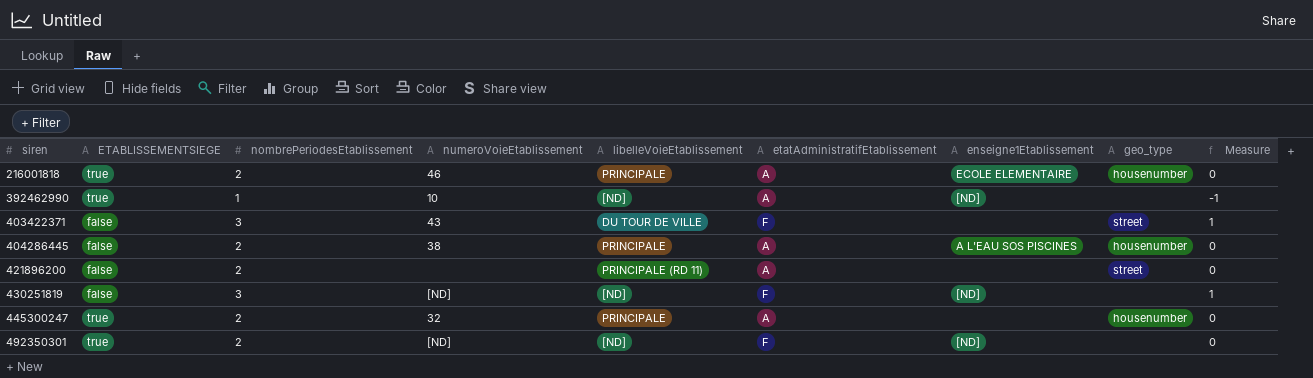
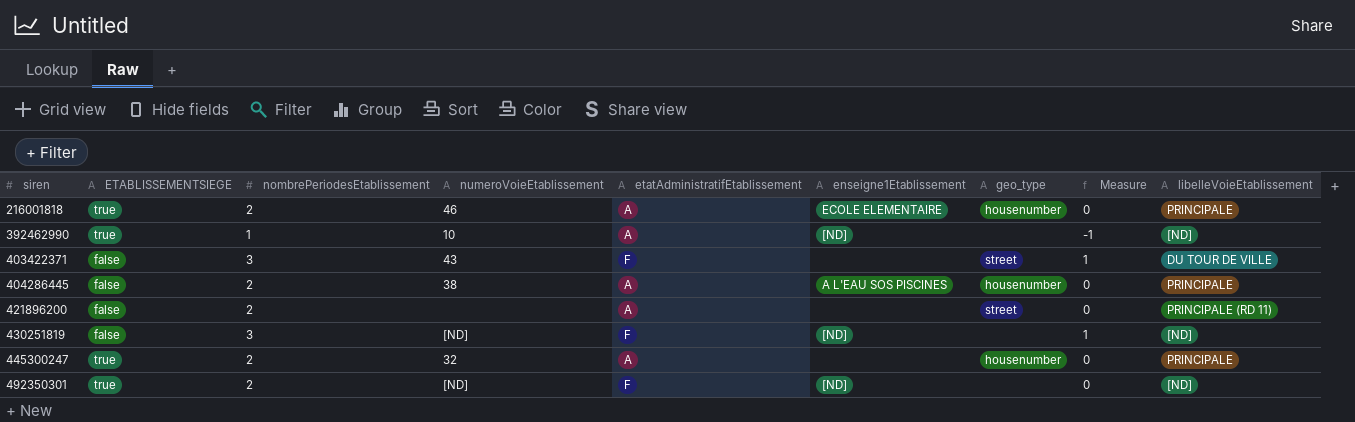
column libelleVoieEtablissement | position: 5 -> 9

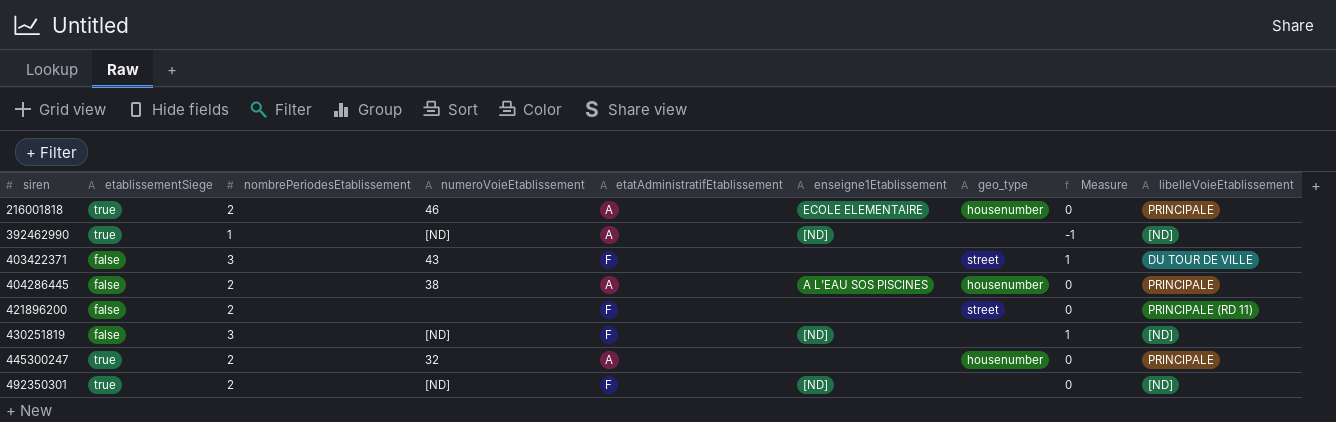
column name: ETABLISSEMENTSIEGE -> etablissementSiege
392462990 | numeroVoieEtablissement: 10 -> [ND]
421896200 | etatAdministratifEtablissement: A -> F

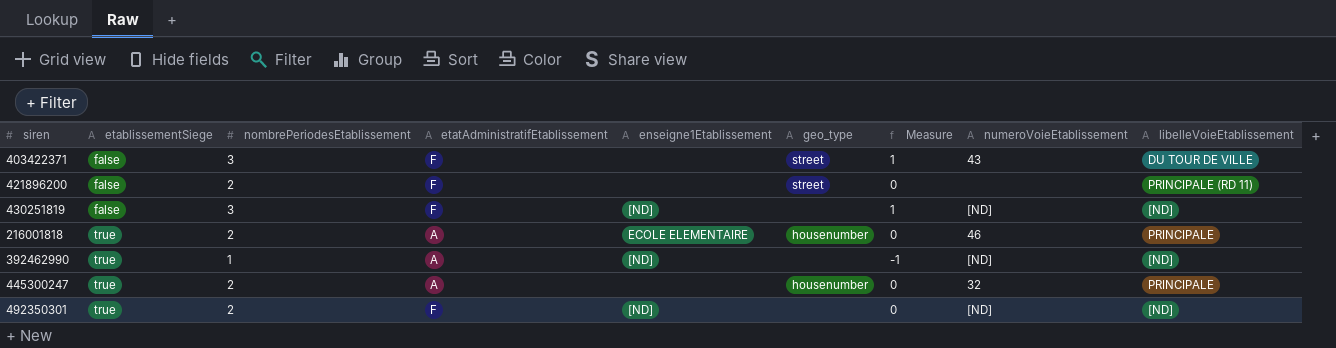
row order: siren ascending -> etablissementSiege ascending
column numeroVoieEtablissement | position: 4 -> 8
row 404286445: false | 2 | 38 | A | A L'EAU SOS PISCINES | housenumber | 0 | PRINCIPALE -> none

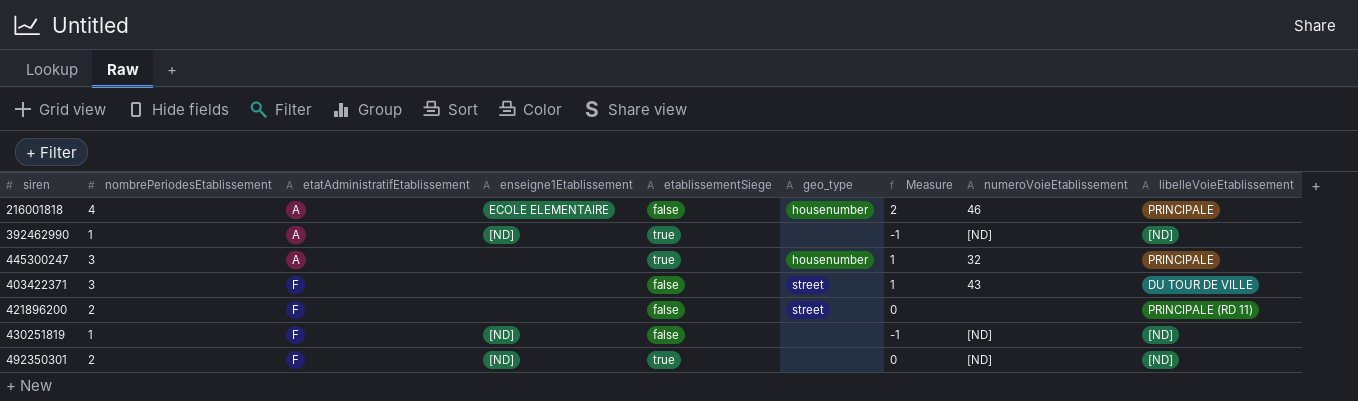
row order: etablissementSiege ascending -> etatAdministratifEtablissement ascending
column etablissementSiege | position: 2 -> 5
216001818 | nombrePeriodesEtablissement: 2 -> 4
216001818 | etablissementSiege: true -> false
216001818 | Measure: 0 -> 2
445300247 | nombrePeriodesEtablissement: 2 -> 3
445300247 | Measure: 0 -> 1
430251819 | nombrePeriodesEtablissement: 3 -> 1
430251819 | Measure: 1 -> -1

